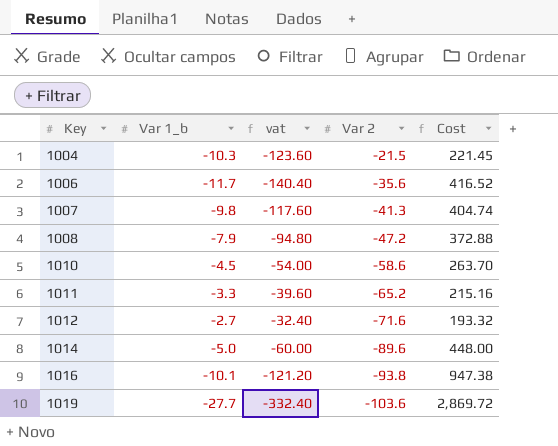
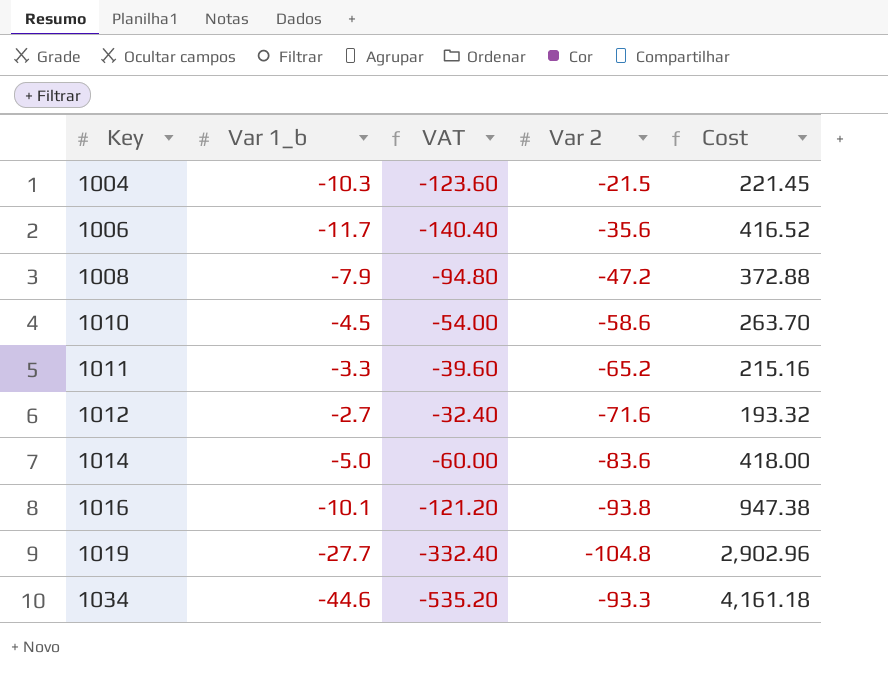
column name: vat -> VAT
row 1007: -9.8 | -117.60 | -41.3 | 404.74 -> none
1014 | Var 2: -89.6 -> -83.6
1014 | Cost: 448.00 -> 418.00
1019 | Var 2: -103.6 -> -104.8
1019 | Cost: 2,869.72 -> 2,902.96
row 1034: none -> -44.6 | -535.20 | -93.3 | 4,161.18

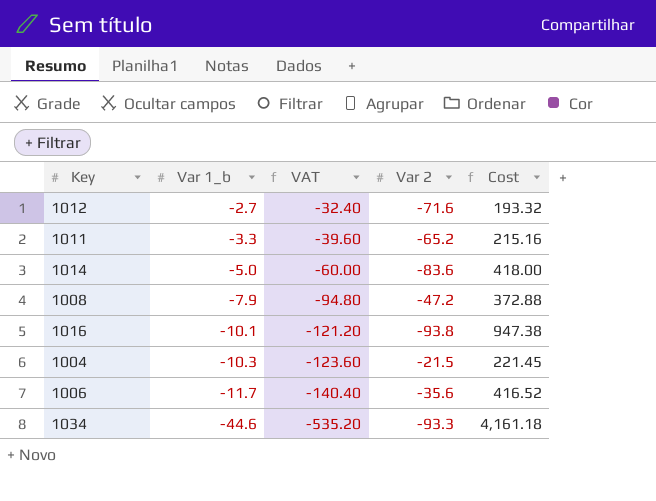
row order: Key ascending -> Var 1_b descending
row 1010: -4.5 | -54.00 | -58.6 | 263.70 -> none
row 1019: -27.7 | -332.40 | -104.8 | 2,902.96 -> none

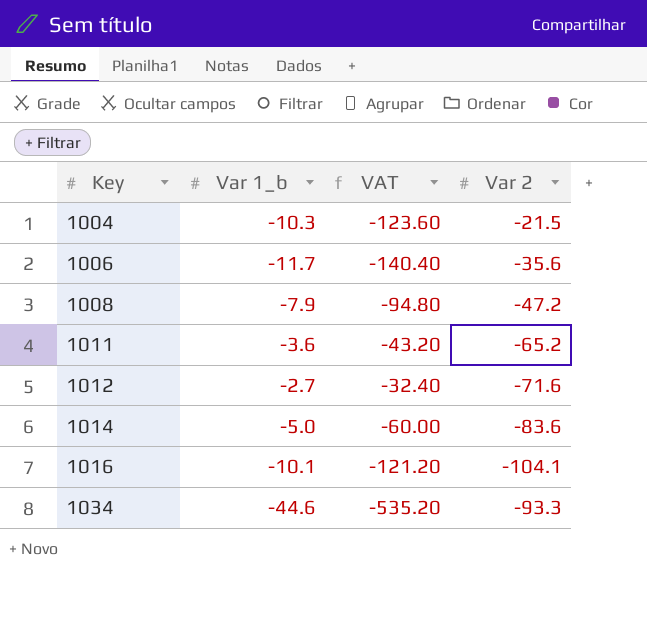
row order: Var 1_b descending -> Key ascending
column Cost | formula: [Var 1_b] * [Var 2] -> none
1011 | Var 1_b: -3.3 -> -3.6
1011 | VAT: -39.60 -> -43.20
1016 | Var 2: -93.8 -> -104.1

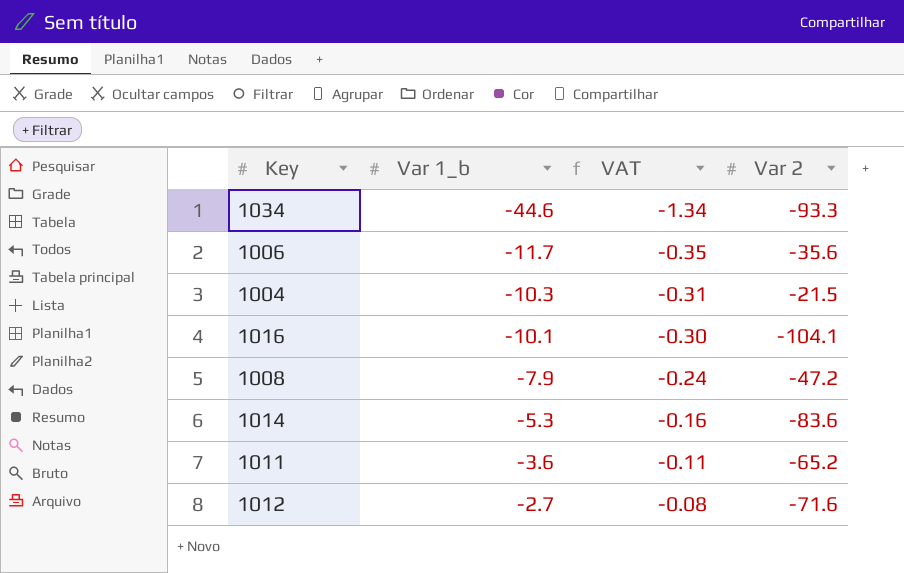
row order: Key ascending -> Var 1_b ascending
column VAT | formula: [Var 1_b] * 12 -> [Var 1_b] * 0.03
1014 | Var 1_b: -5.0 -> -5.3

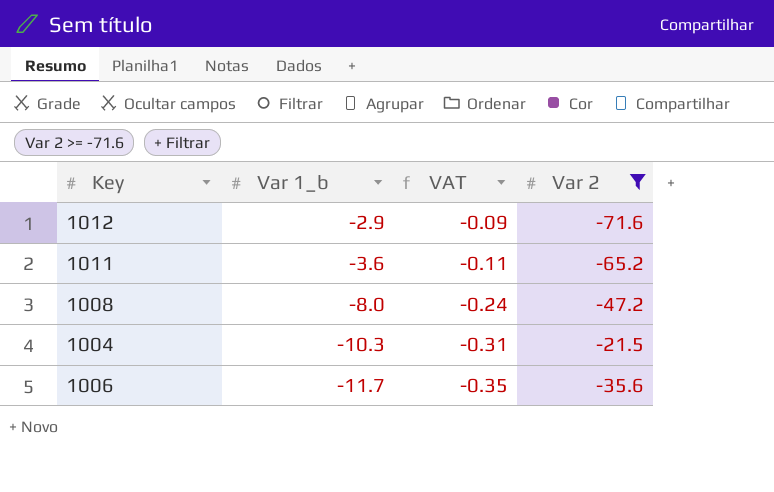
filter: none -> Var 2 >= -71.6
row order: Var 1_b ascending -> Var 1_b descending
1012 | Var 1_b: -2.7 -> -2.9
1012 | VAT: -0.08 -> -0.09
1008 | Var 1_b: -7.9 -> -8.0

